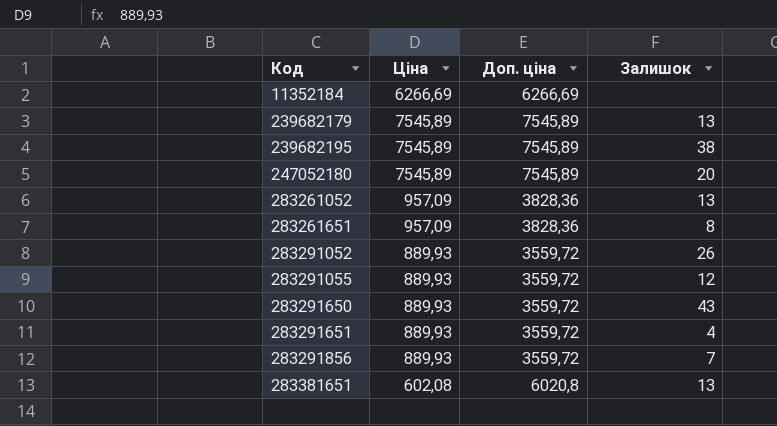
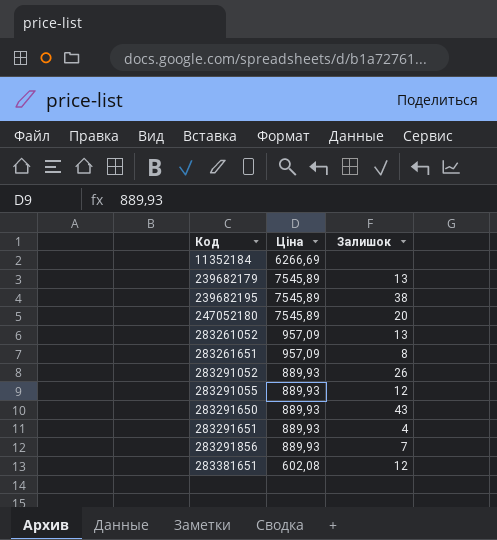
column Доп. ціна | position: 3 -> none
283381651 | Залишок: 13 -> 12

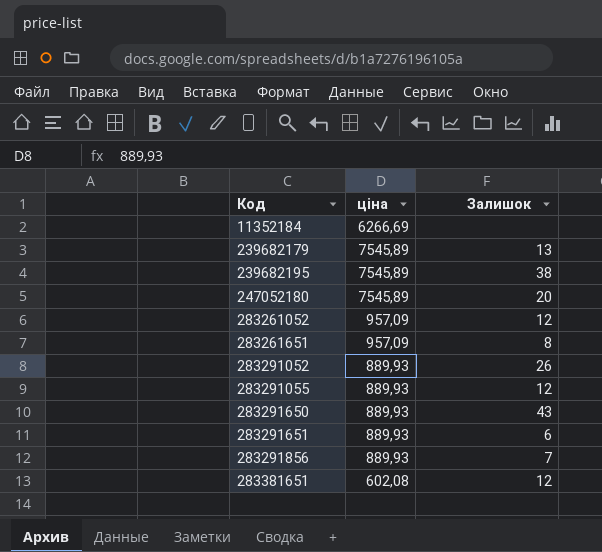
column name: Ціна -> ціна
283261052 | Залишок: 13 -> 12
283291651 | Залишок: 4 -> 6

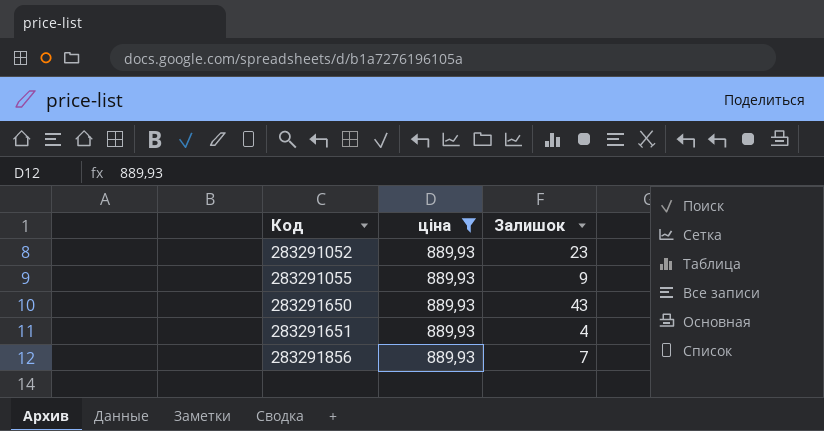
filter: none -> ціна = 889,93
283291052 | Залишок: 26 -> 23
283291055 | Залишок: 12 -> 9
283291651 | Залишок: 6 -> 4

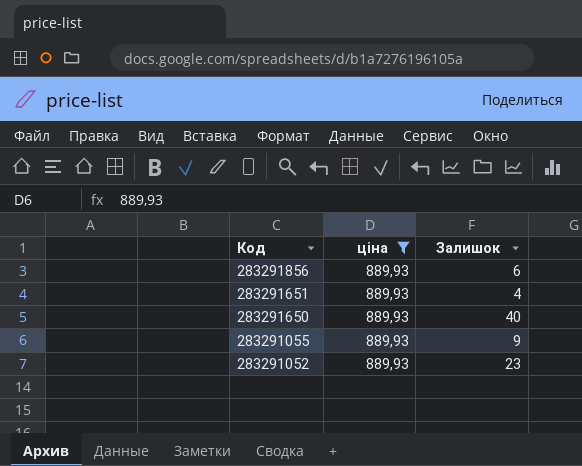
row order: Код ascending -> Код descending
283291856 | Залишок: 7 -> 6
283291650 | Залишок: 43 -> 40

